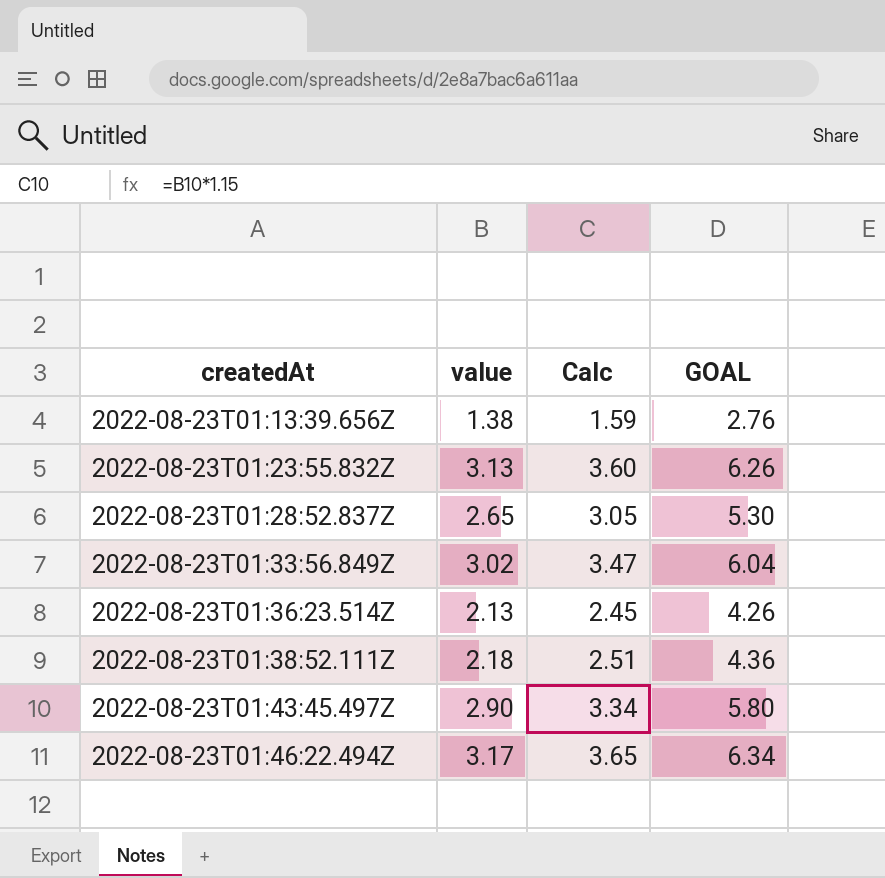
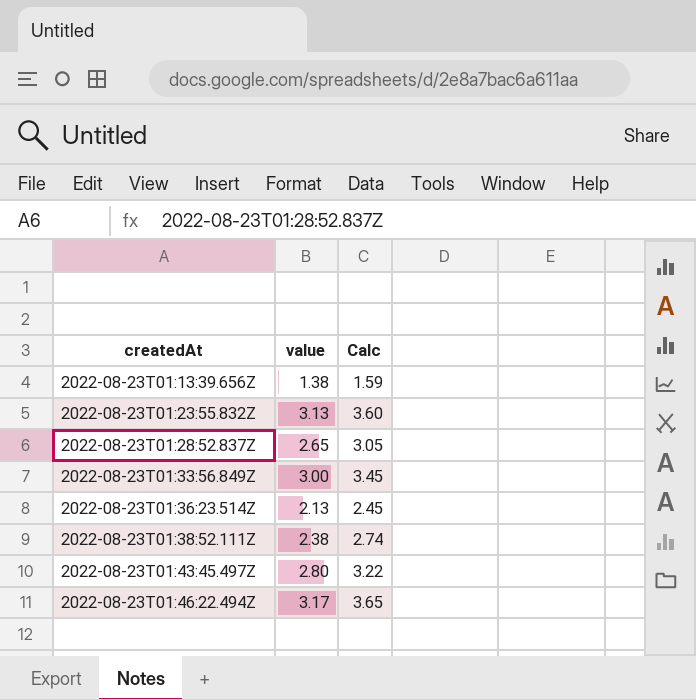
column GOAL | formula: [value] * 2 -> none
2022-08-23T01:33:56.849Z | value: 3.02 -> 3.00
2022-08-23T01:33:56.849Z | Calc: 3.47 -> 3.45
2022-08-23T01:38:52.111Z | value: 2.18 -> 2.38
2022-08-23T01:38:52.111Z | Calc: 2.51 -> 2.74
2022-08-23T01:43:45.497Z | value: 2.90 -> 2.80
2022-08-23T01:43:45.497Z | Calc: 3.34 -> 3.22

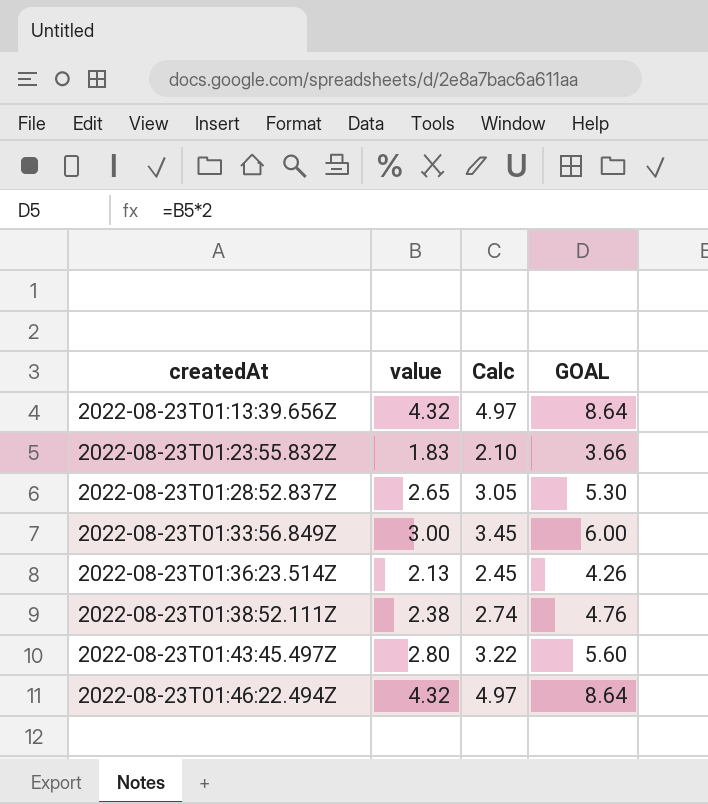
column GOAL | formula: none -> [value] * 2
2022-08-23T01:13:39.656Z | value: 1.38 -> 4.32
2022-08-23T01:13:39.656Z | Calc: 1.59 -> 4.97
2022-08-23T01:23:55.832Z | value: 3.13 -> 1.83
2022-08-23T01:23:55.832Z | Calc: 3.60 -> 2.10
2022-08-23T01:46:22.494Z | value: 3.17 -> 4.32
2022-08-23T01:46:22.494Z | Calc: 3.65 -> 4.97

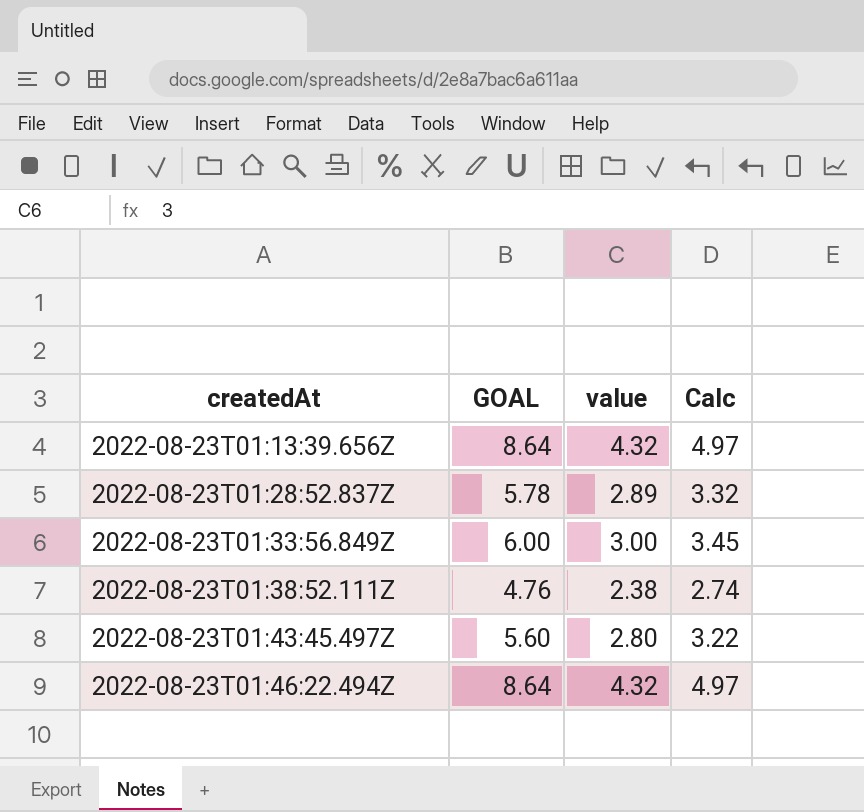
column GOAL | position: 4 -> 2
row 2022-08-23T01:23:55.832Z: 1.83 | 2.10 | 3.66 -> none
row 2022-08-23T01:36:23.514Z: 2.13 | 2.45 | 4.26 -> none
2022-08-23T01:28:52.837Z | GOAL: 5.30 -> 5.78
2022-08-23T01:28:52.837Z | value: 2.65 -> 2.89
2022-08-23T01:28:52.837Z | Calc: 3.05 -> 3.32

